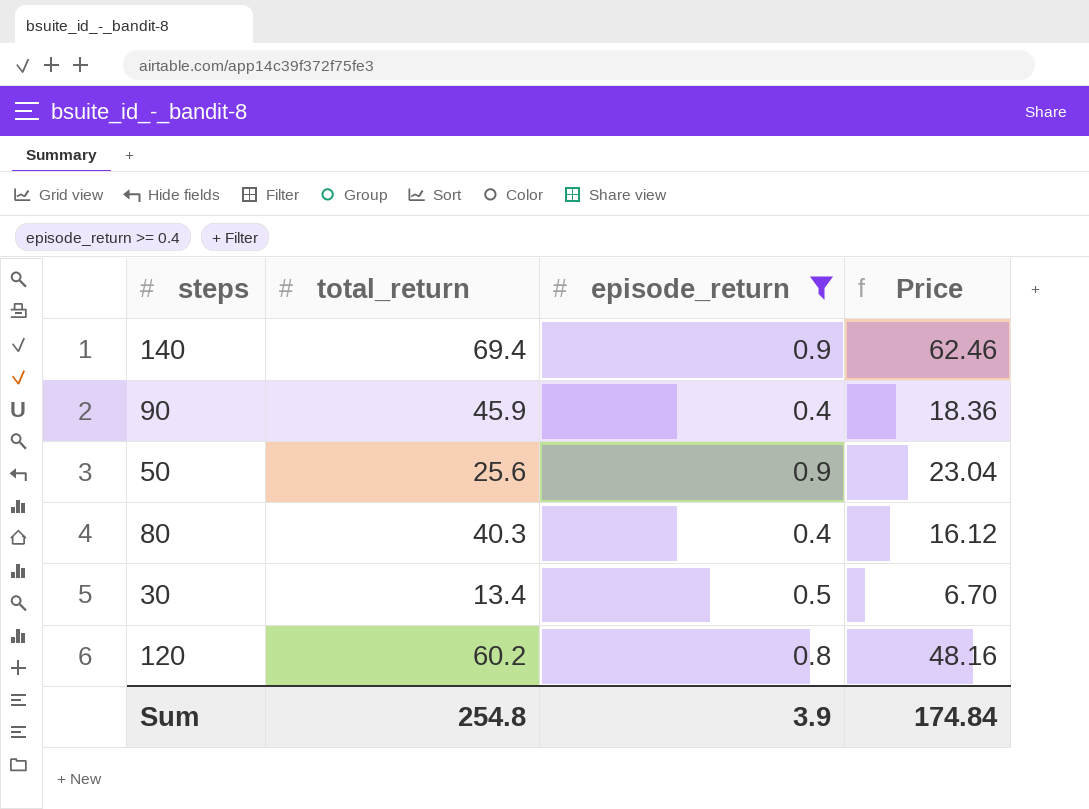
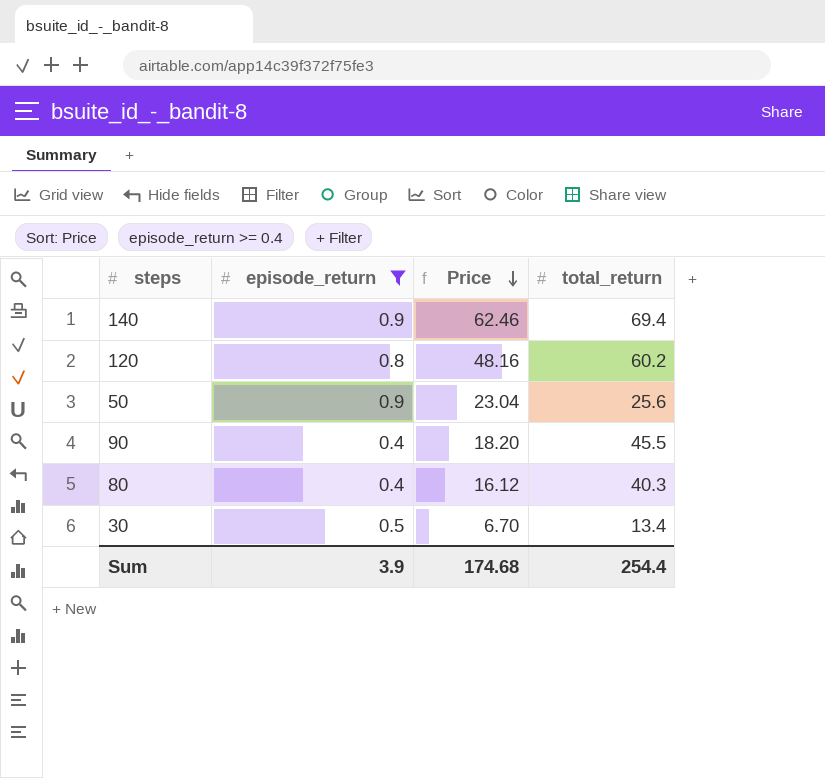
row order: none -> Price descending
column total_return | position: 2 -> 4
90 | Price: 18.36 -> 18.20
90 | total_return: 45.9 -> 45.5
Sum | Price: 174.84 -> 174.68
Sum | total_return: 254.8 -> 254.4

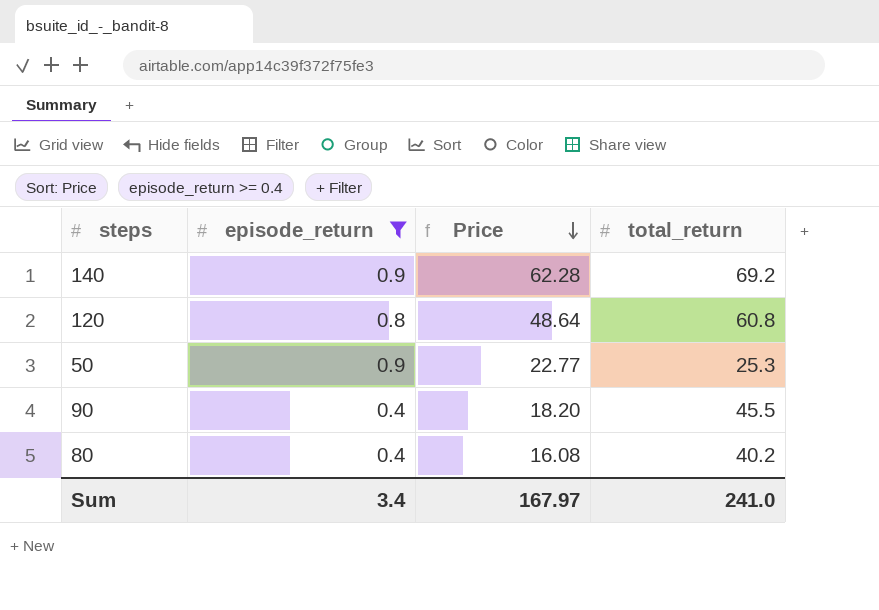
row 30: 0.5 | 6.70 | 13.4 -> none
140 | Price: 62.46 -> 62.28
140 | total_return: 69.4 -> 69.2
120 | Price: 48.16 -> 48.64
120 | total_return: 60.2 -> 60.8
50 | Price: 23.04 -> 22.77
50 | total_return: 25.6 -> 25.3
80 | Price: 16.12 -> 16.08
80 | total_return: 40.3 -> 40.2
Sum | episode_return: 3.9 -> 3.4
Sum | Price: 174.68 -> 167.97
Sum | total_return: 254.4 -> 241.0

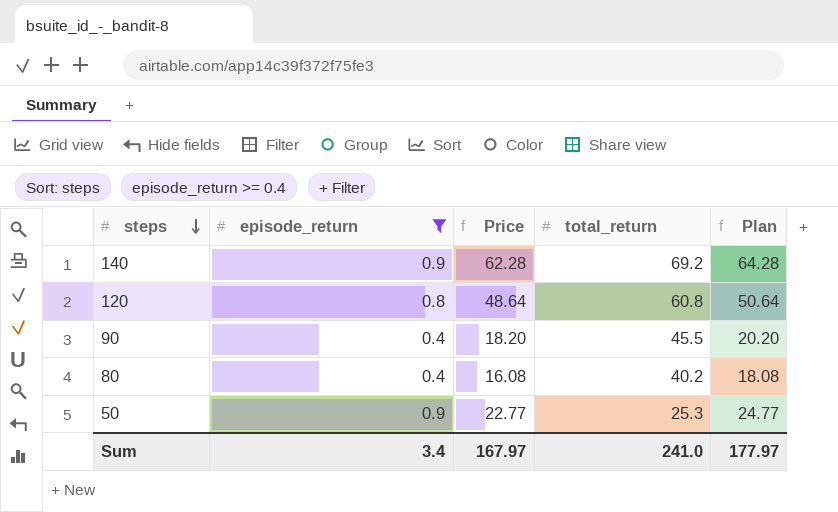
row order: Price descending -> steps descending
column Plan | formula: none -> [Price] + 2

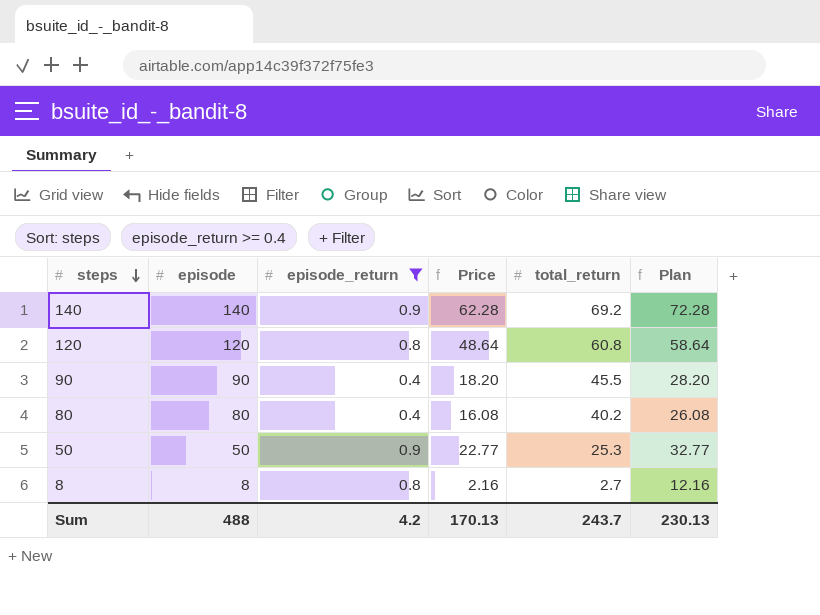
column episode | position: none -> 2
column Plan | formula: [Price] + 2 -> [Price] + 10
row 8: none -> 8 | 0.8 | 2.16 | 2.7 | 12.16
Sum | episode_return: 3.4 -> 4.2
Sum | Price: 167.97 -> 170.13
Sum | total_return: 241.0 -> 243.7
Sum | Plan: 177.97 -> 230.13

